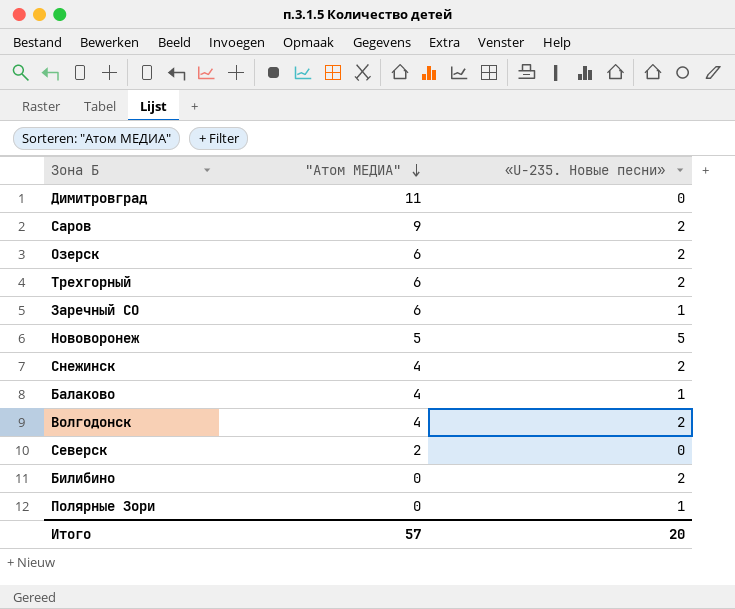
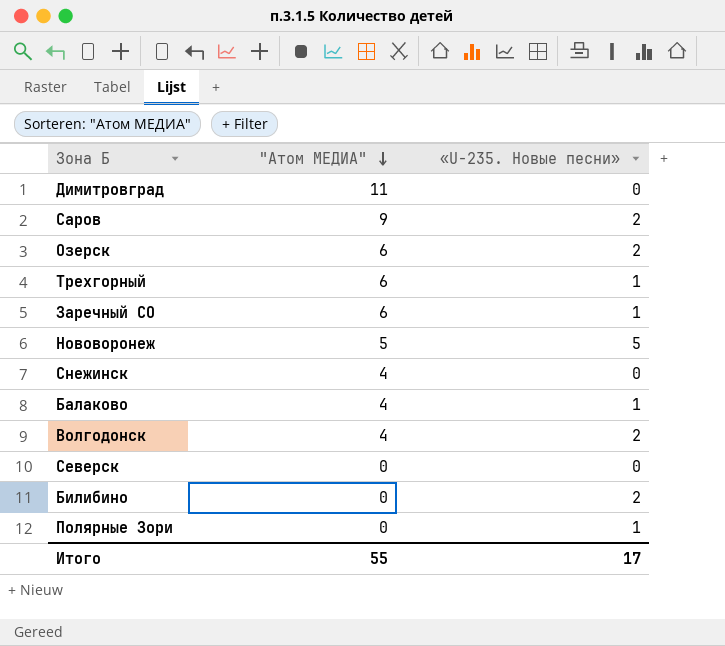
Трехгорный | «U-235. Новые песни»: 2 -> 1
Снежинск | «U-235. Новые песни»: 2 -> 0
Северск | "Атом МЕДИА": 2 -> 0
Итого | "Атом МЕДИА": 57 -> 55
Итого | «U-235. Новые песни»: 20 -> 17

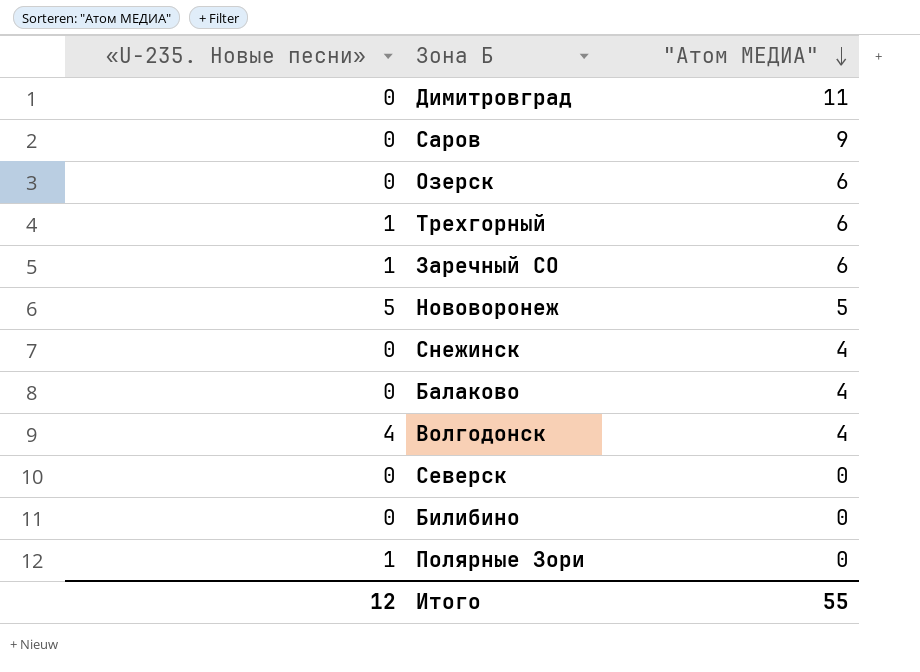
column «U-235. Новые песни» | position: 3 -> 1
Саров | «U-235. Новые песни»: 2 -> 0
Озерск | «U-235. Новые песни»: 2 -> 0
Балаково | «U-235. Новые песни»: 1 -> 0
Волгодонск | «U-235. Новые песни»: 2 -> 4
Билибино | «U-235. Новые песни»: 2 -> 0
Итого | «U-235. Новые песни»: 17 -> 12

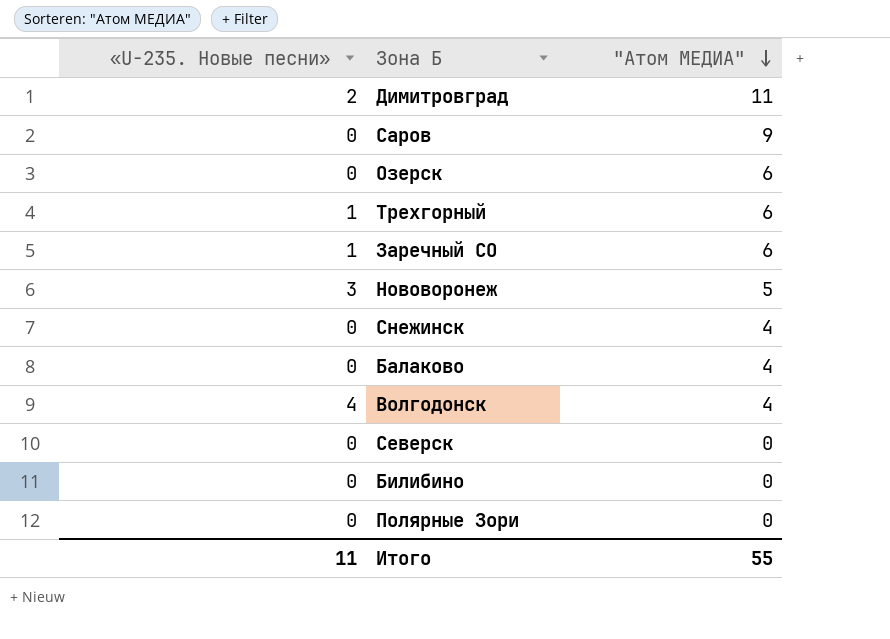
Димитровград | «U-235. Новые песни»: 0 -> 2
Нововоронеж | «U-235. Новые песни»: 5 -> 3
Полярные Зори | «U-235. Новые песни»: 1 -> 0
Итого | «U-235. Новые песни»: 12 -> 11

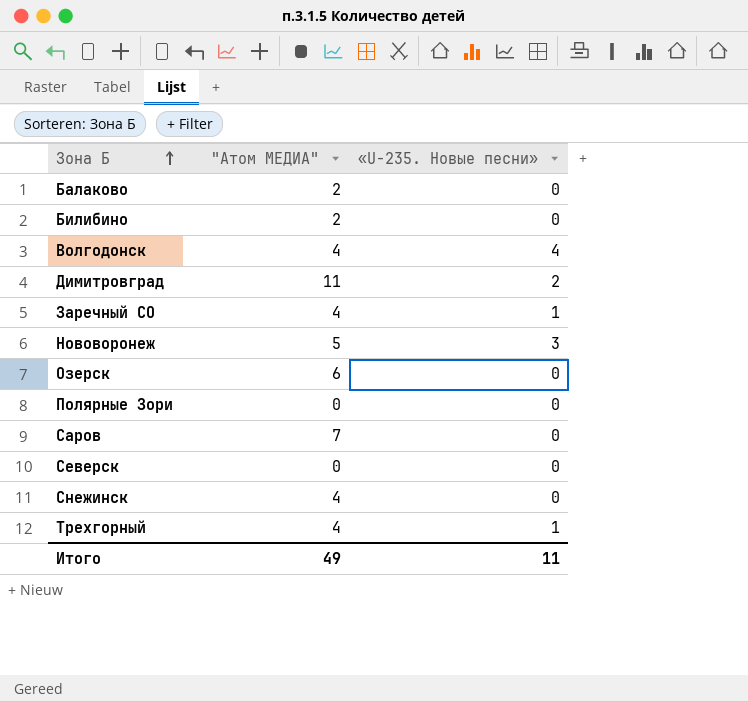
row order: "Атом МЕДИА" descending -> Зона Б ascending
column «U-235. Новые песни» | position: 1 -> 3
Балаково | "Атом МЕДИА": 4 -> 2
Билибино | "Атом МЕДИА": 0 -> 2
Заречный CО | "Атом МЕДИА": 6 -> 4
Саров | "Атом МЕДИА": 9 -> 7
Трехгорный | "Атом МЕДИА": 6 -> 4
Итого | "Атом МЕДИА": 55 -> 49

